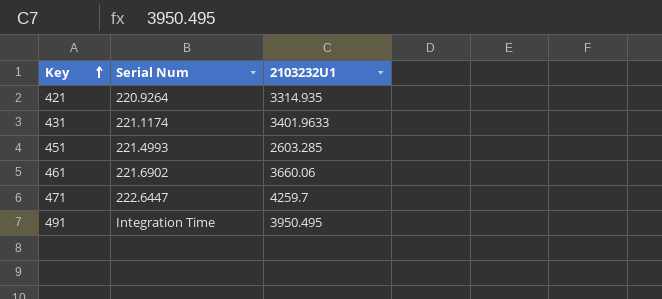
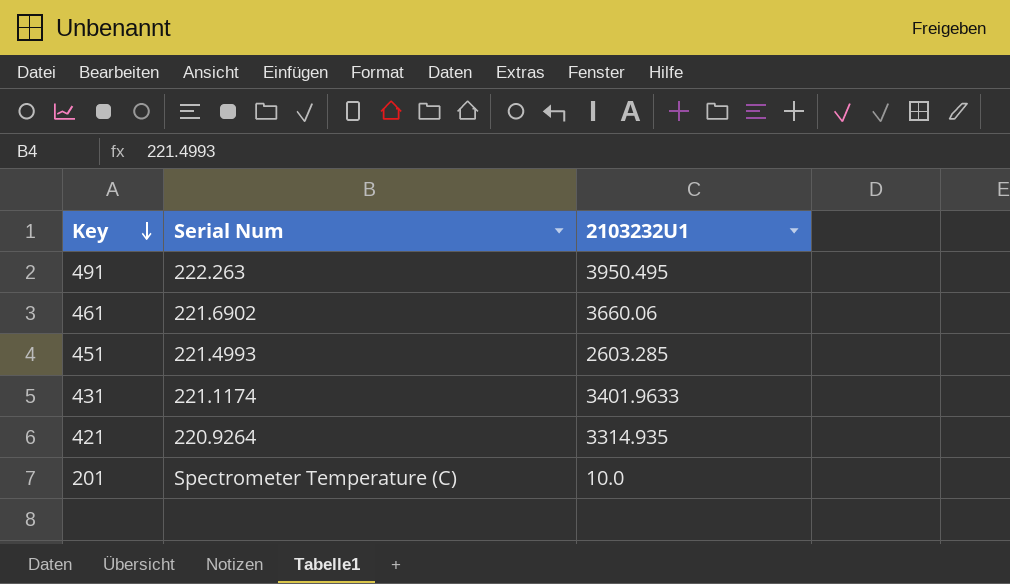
row order: Key ascending -> Key descending
row 471: 222.6447 | 4259.7 -> none
491 | Serial Num: Integration Time -> 222.263
row 201: none -> Spectrometer Temperature (C) | 10.0

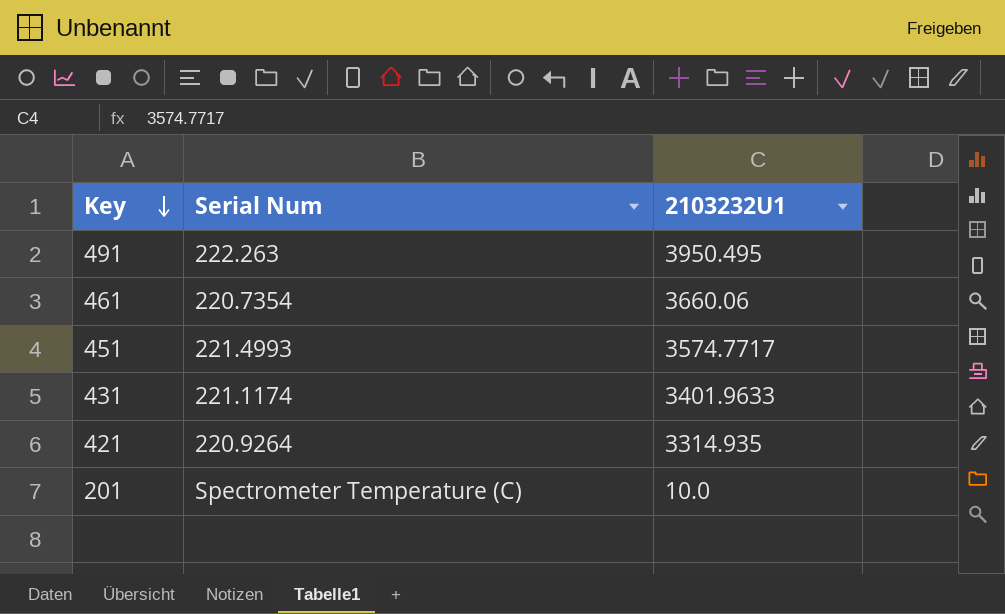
461 | Serial Num: 221.6902 -> 220.7354
451 | 2103232U1: 2603.285 -> 3574.7717

